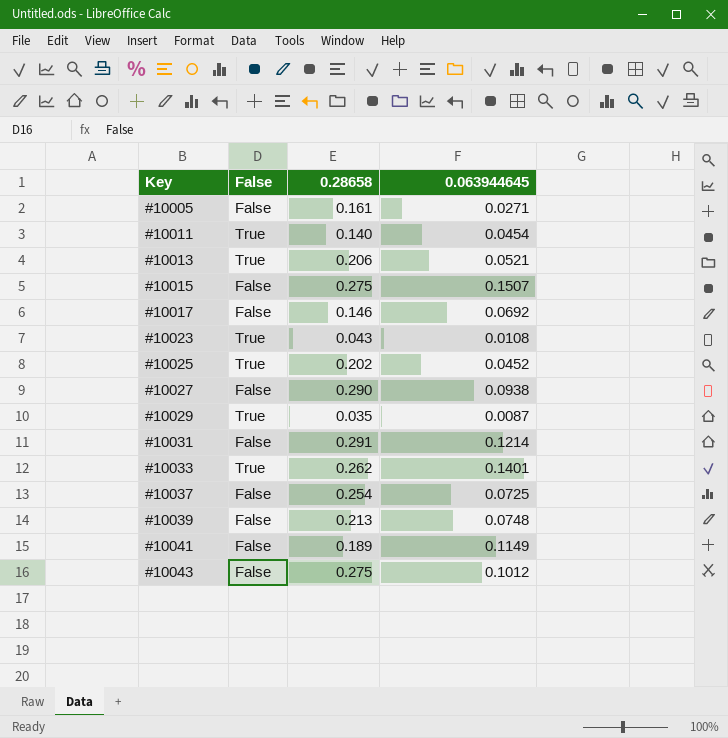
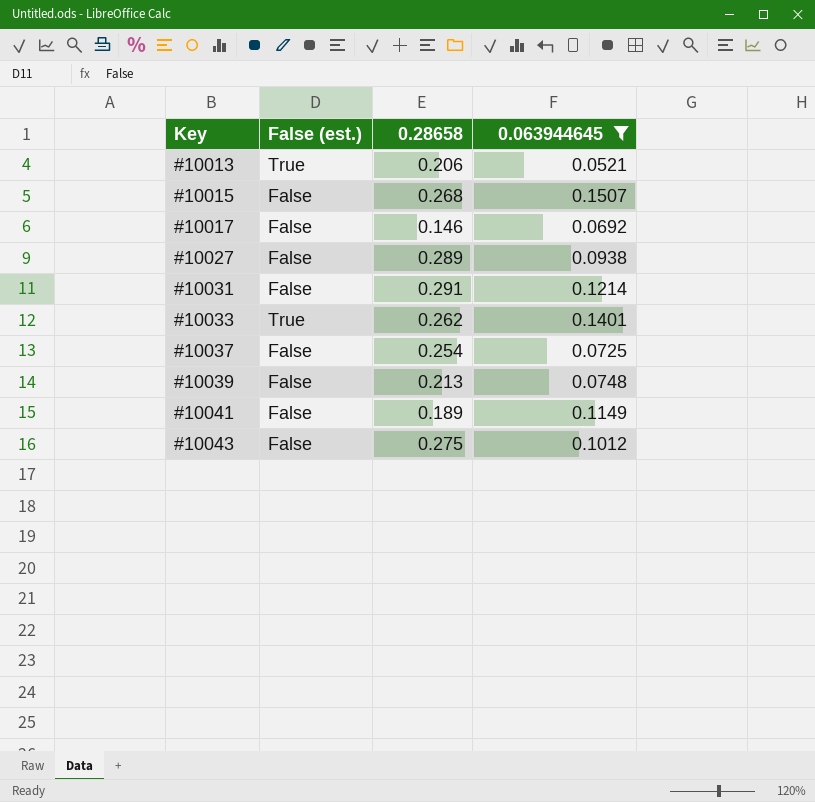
filter: none -> 0.063944645 >= 0.0521
column name: False -> False (est.)
#10015 | 0.28658: 0.275 -> 0.268
#10027 | 0.28658: 0.290 -> 0.289

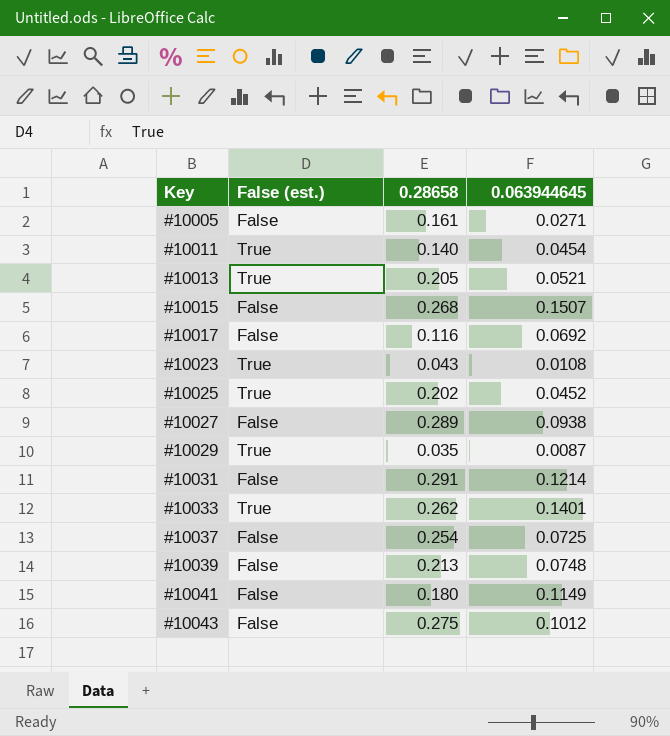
filter: 0.063944645 >= 0.0521 -> none
#10013 | 0.28658: 0.206 -> 0.205
#10017 | 0.28658: 0.146 -> 0.116
#10041 | 0.28658: 0.189 -> 0.180

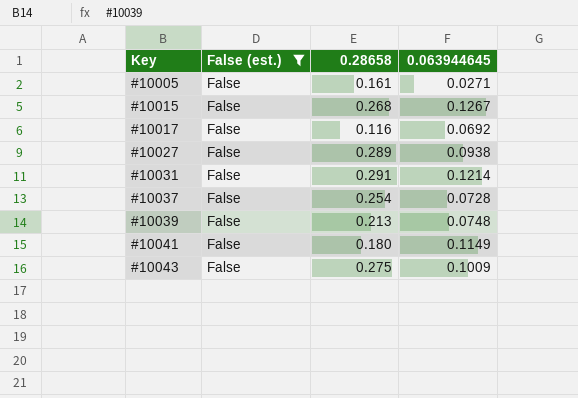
filter: none -> False (est.) = False
#10015 | 0.063944645: 0.1507 -> 0.1267
#10037 | 0.063944645: 0.0725 -> 0.0728
#10043 | 0.063944645: 0.1012 -> 0.1009

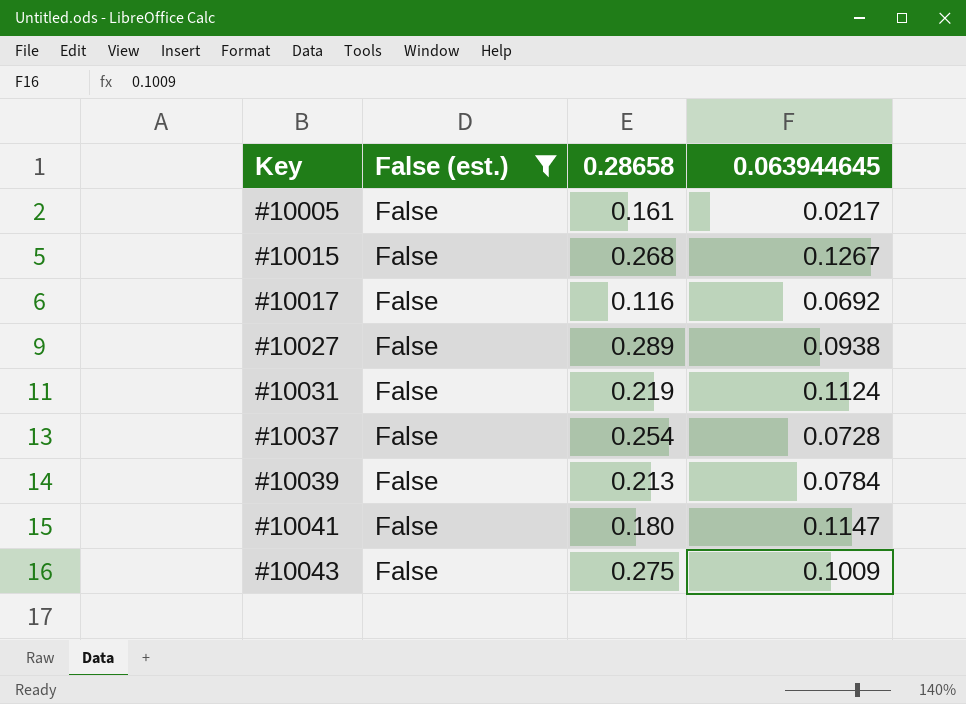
#10005 | 0.063944645: 0.0271 -> 0.0217
#10031 | 0.28658: 0.291 -> 0.219
#10031 | 0.063944645: 0.1214 -> 0.1124
#10039 | 0.063944645: 0.0748 -> 0.0784
#10041 | 0.063944645: 0.1149 -> 0.1147

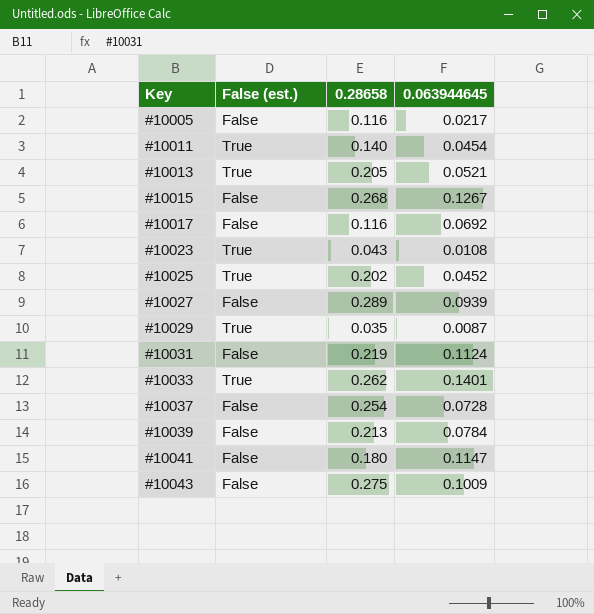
filter: False (est.) = False -> none
#10005 | 0.28658: 0.161 -> 0.116
#10027 | 0.063944645: 0.0938 -> 0.0939

